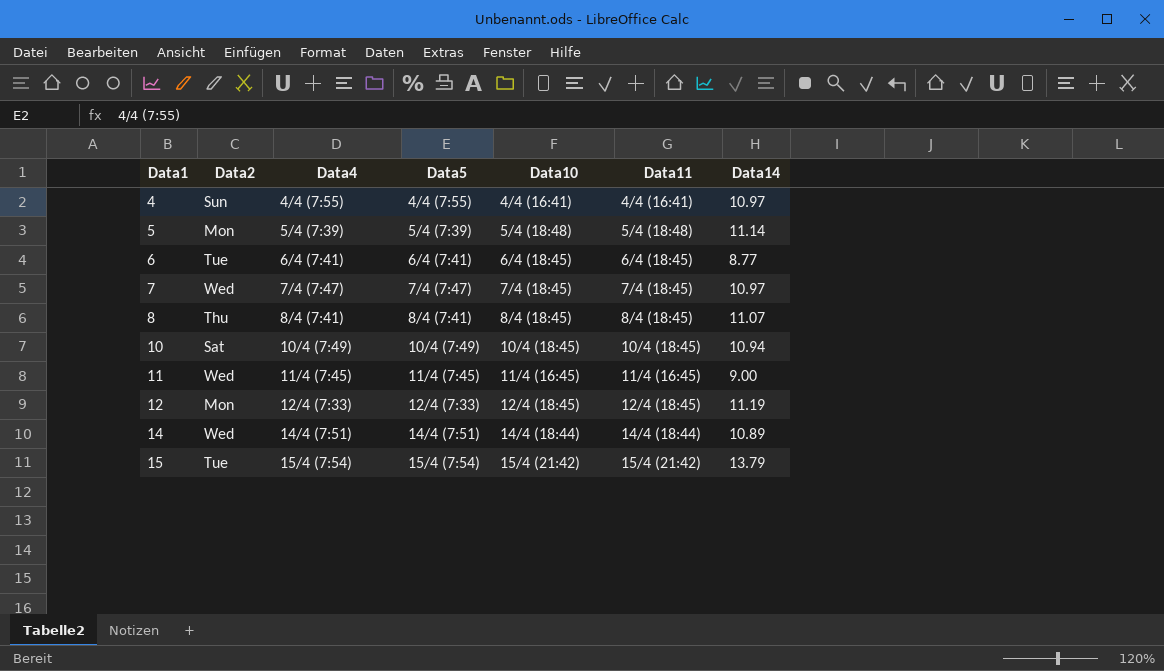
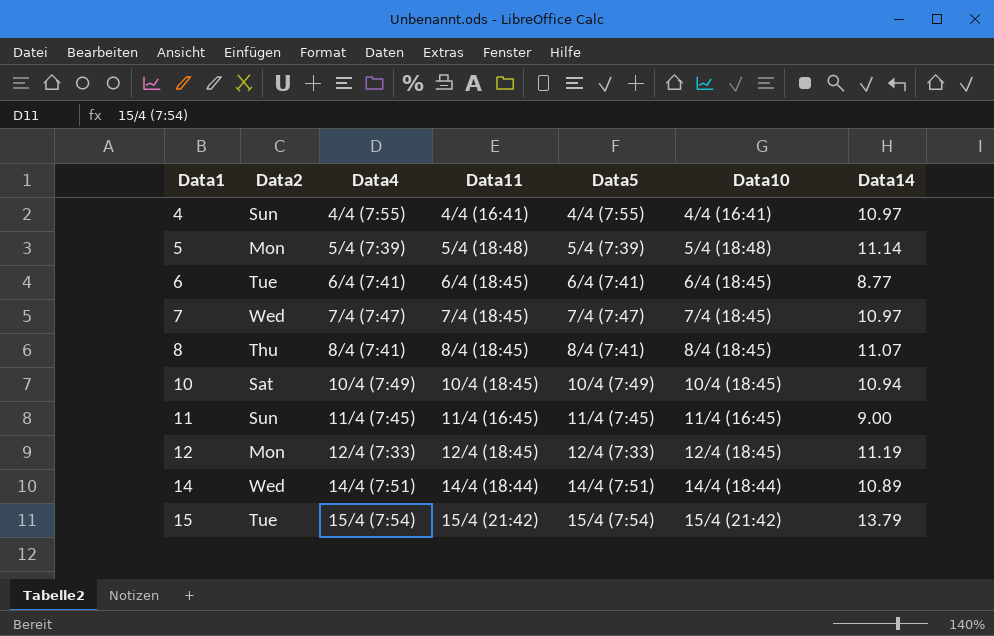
column Data11 | position: 6 -> 4
11 | Data2: Wed -> Sun

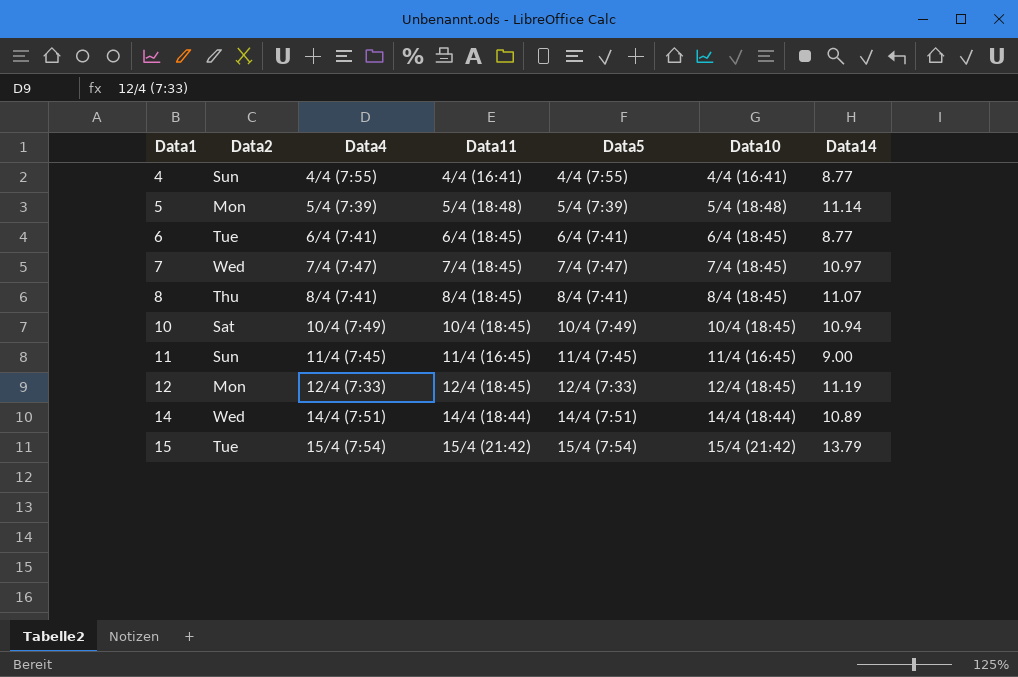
4 | Data14: 10.97 -> 8.77

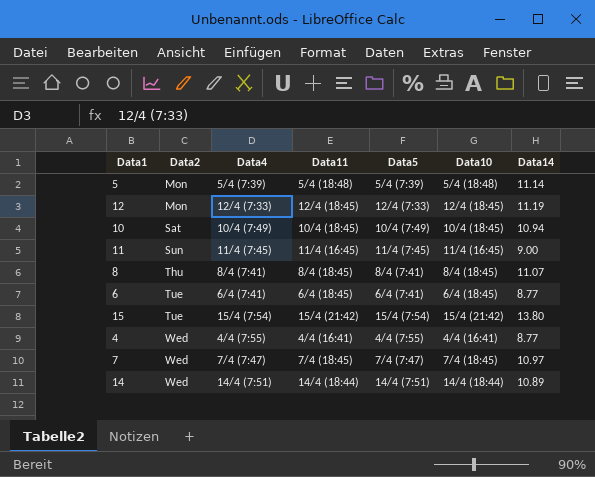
row order: Data1 ascending -> Data2 ascending
15 | Data14: 13.79 -> 13.80
4 | Data2: Sun -> Wed

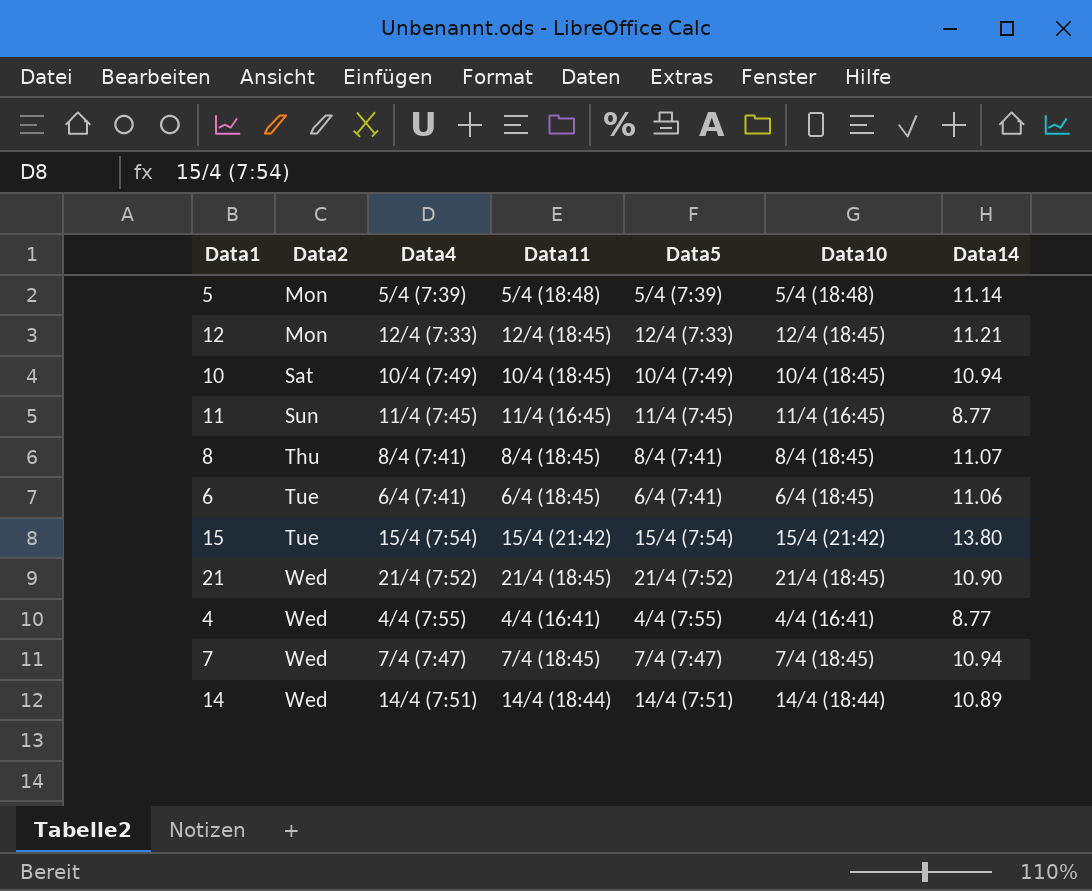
12 | Data14: 11.19 -> 11.21
11 | Data14: 9.00 -> 8.77
6 | Data14: 8.77 -> 11.06
row 21: none -> Wed | 21/4 (7:52) | 21/4 (18:45) | 21/4 (7:52) | 21/4 (18:45) | 10.90
7 | Data14: 10.97 -> 10.94

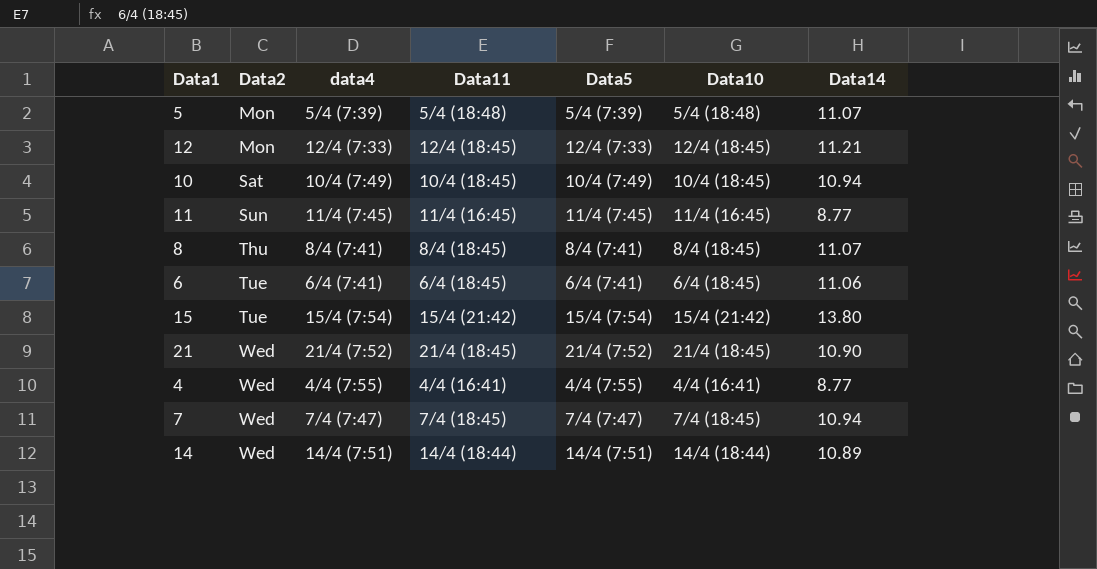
column name: Data4 -> data4
5 | Data14: 11.14 -> 11.07

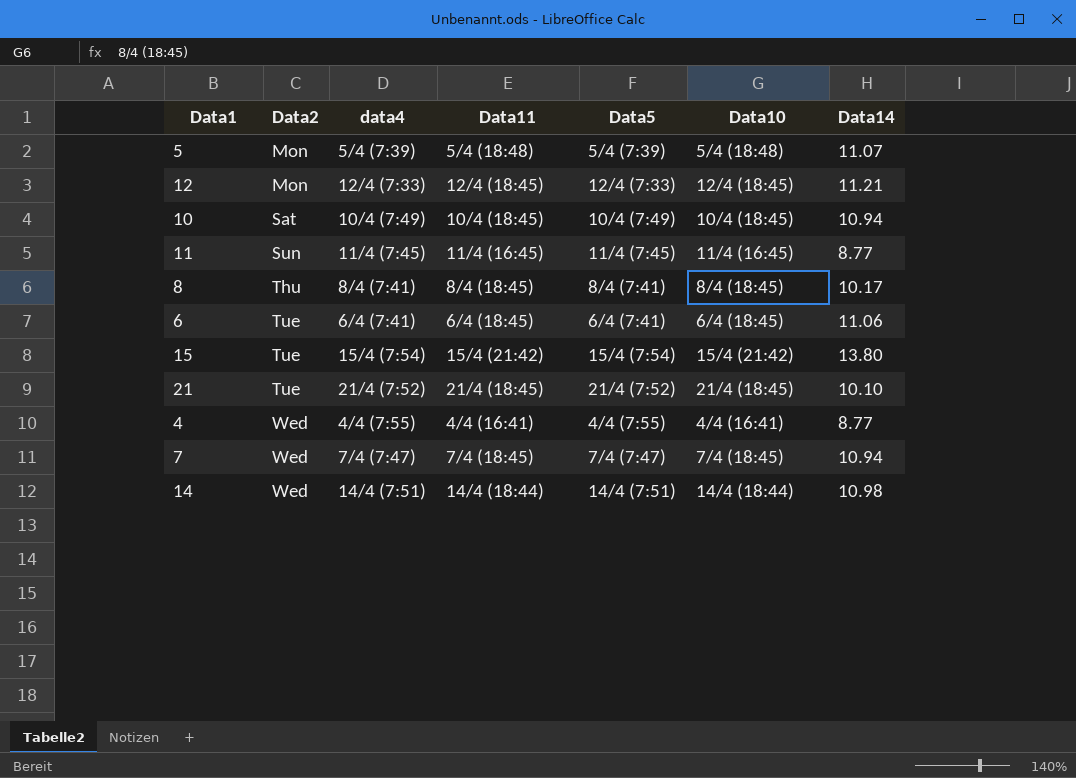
8 | Data14: 11.07 -> 10.17
21 | Data2: Wed -> Tue
21 | Data14: 10.90 -> 10.10
14 | Data14: 10.89 -> 10.98

